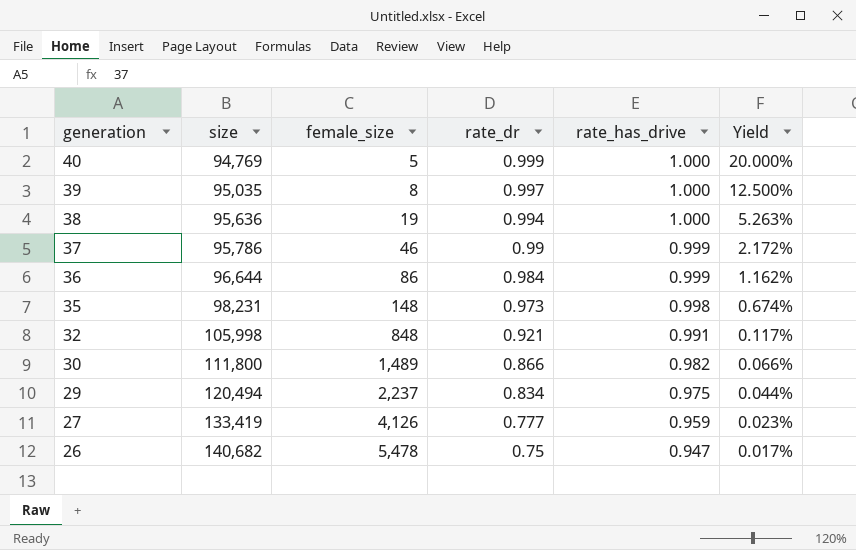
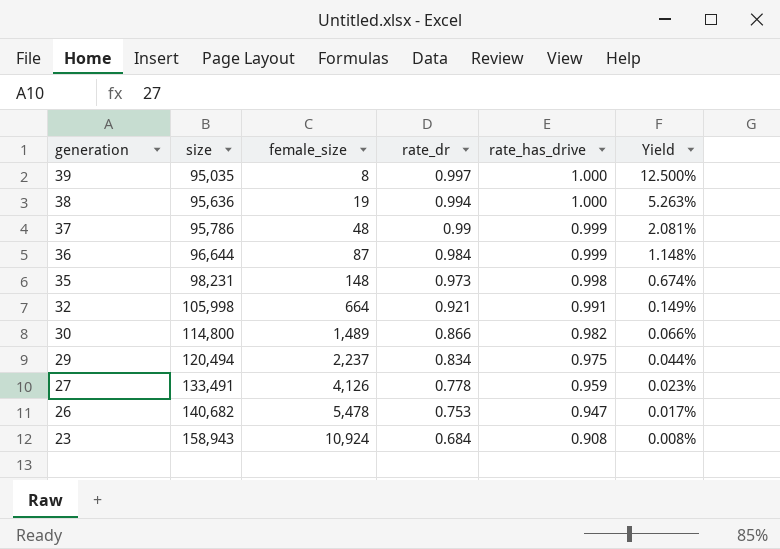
row 40: 94,769 | 5 | 0.999 | 1.000 | 20.000% -> none
37 | female_size: 46 -> 48
37 | Yield: 2.172% -> 2.081%
36 | female_size: 86 -> 87
36 | Yield: 1.162% -> 1.148%
32 | female_size: 848 -> 664
32 | Yield: 0.117% -> 0.149%
30 | size: 111,800 -> 114,800
27 | size: 133,419 -> 133,491
27 | rate_dr: 0.777 -> 0.778
26 | rate_dr: 0.75 -> 0.753
row 23: none -> 158,943 | 10,924 | 0.684 | 0.908 | 0.008%

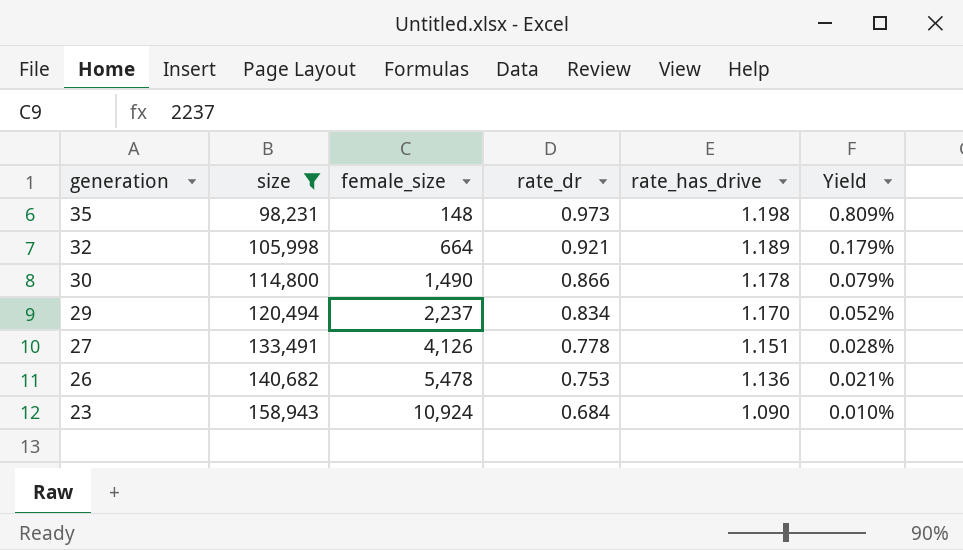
filter: none -> size >= 98,231
35 | rate_has_drive: 0.998 -> 1.198
35 | Yield: 0.674% -> 0.809%
32 | rate_has_drive: 0.991 -> 1.189
32 | Yield: 0.149% -> 0.179%
30 | female_size: 1,489 -> 1,490
30 | rate_has_drive: 0.982 -> 1.178
30 | Yield: 0.066% -> 0.079%
29 | rate_has_drive: 0.975 -> 1.170
29 | Yield: 0.044% -> 0.052%
27 | rate_has_drive: 0.959 -> 1.151
27 | Yield: 0.023% -> 0.028%
26 | rate_has_drive: 0.947 -> 1.136
26 | Yield: 0.017% -> 0.021%
23 | rate_has_drive: 0.908 -> 1.090
23 | Yield: 0.008% -> 0.010%

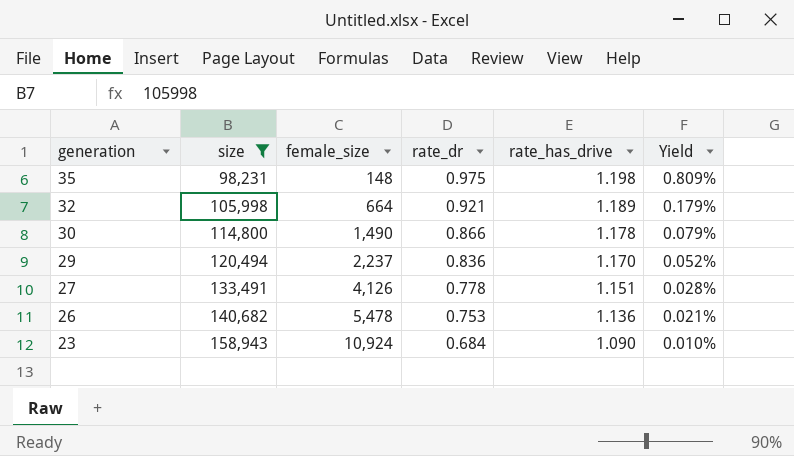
35 | rate_dr: 0.973 -> 0.975
29 | rate_dr: 0.834 -> 0.836

